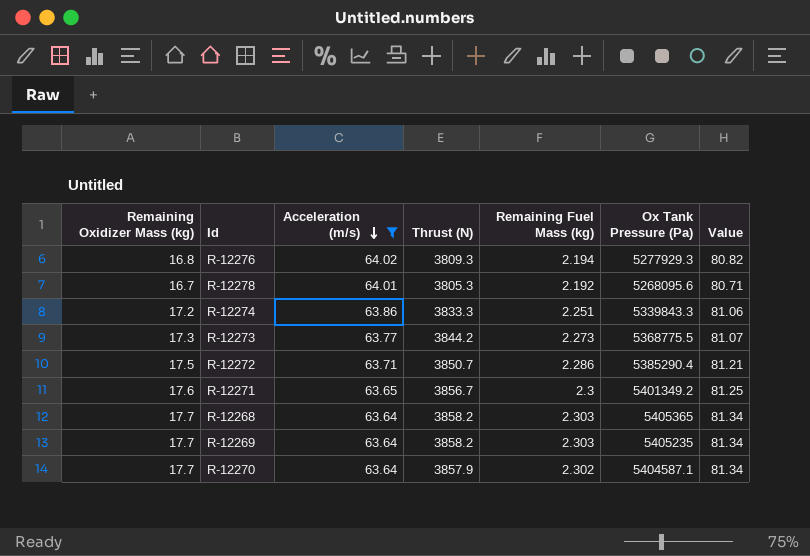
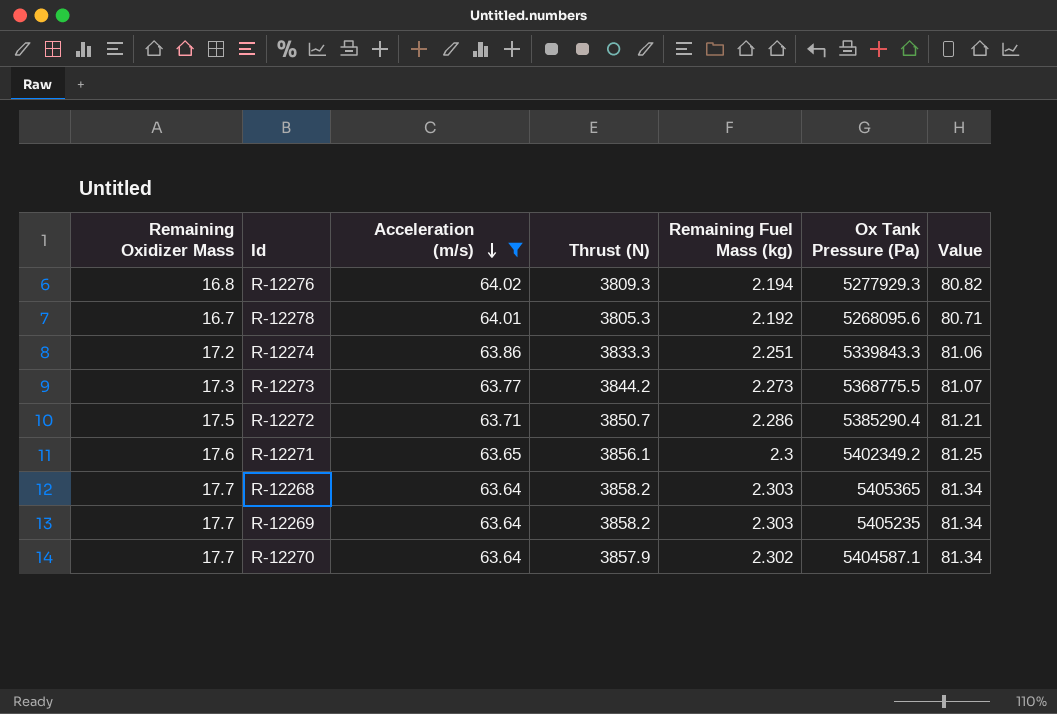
column name: Remaining Oxidizer Mass (kg) -> Remaining Oxidizer Mass
R-12271 | Thrust (N): 3856.7 -> 3856.1
R-12271 | Ox Tank Pressure (Pa): 5401349.2 -> 5402349.2

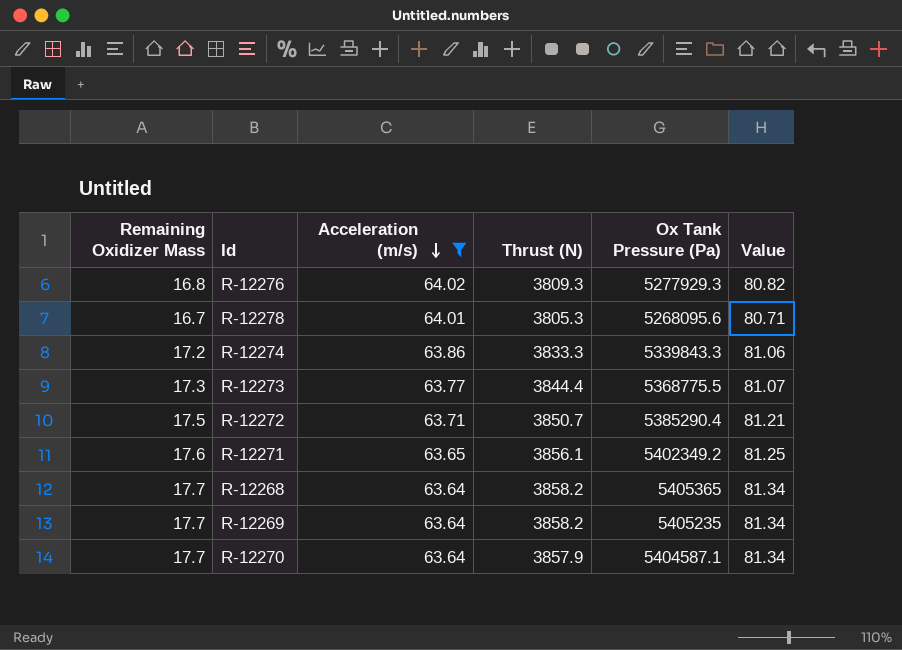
column Remaining Fuel Mass (kg) | position: 5 -> none
R-12273 | Thrust (N): 3844.2 -> 3844.4

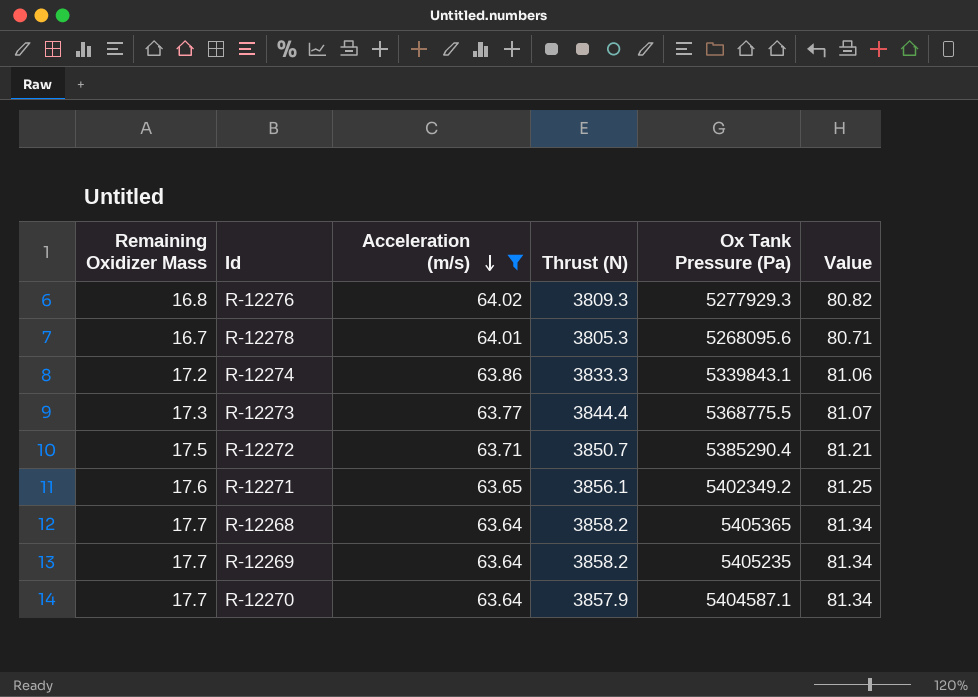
R-12274 | Ox Tank Pressure (Pa): 5339843.3 -> 5339843.1

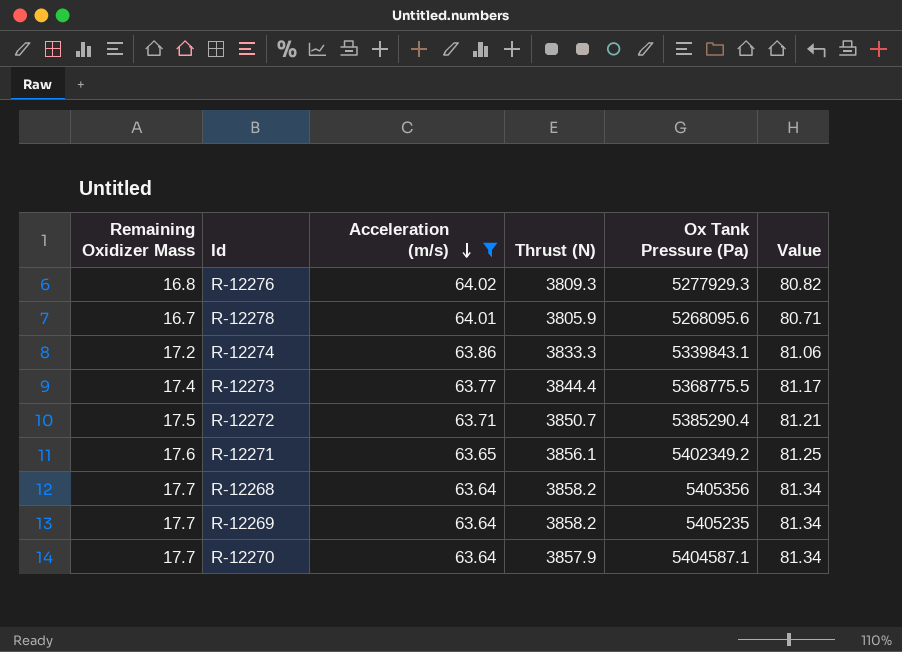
R-12278 | Thrust (N): 3805.3 -> 3805.9
R-12273 | Remaining Oxidizer Mass: 17.3 -> 17.4
R-12273 | Value: 81.07 -> 81.17
R-12268 | Ox Tank Pressure (Pa): 5405365 -> 5405356

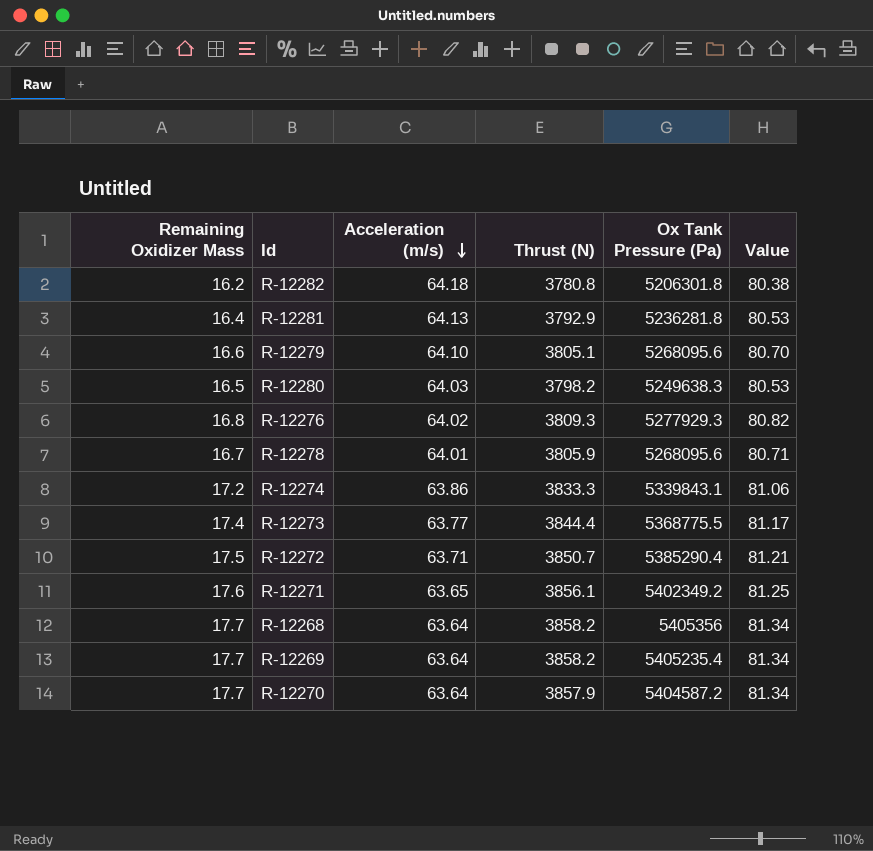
filter: Acceleration (m/s) <= 64.02 -> none
R-12269 | Ox Tank Pressure (Pa): 5405235 -> 5405235.4
R-12270 | Ox Tank Pressure (Pa): 5404587.1 -> 5404587.2

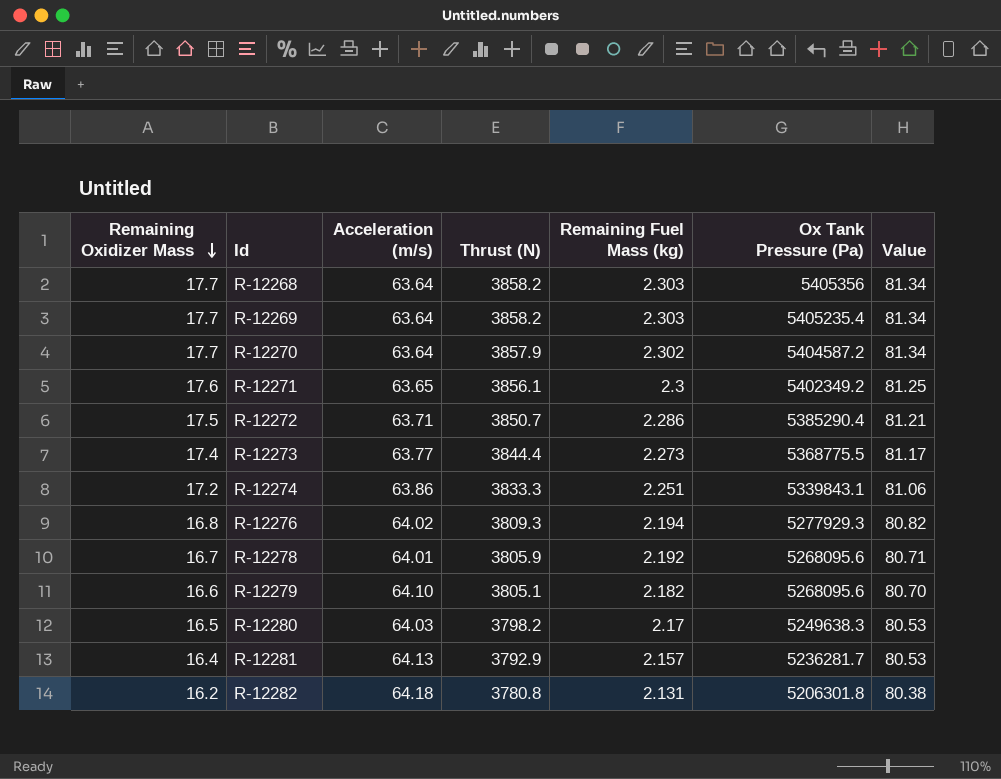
row order: Acceleration (m/s) descending -> Remaining Oxidizer Mass descending
column Remaining Fuel Mass (kg) | position: none -> 5
R-12281 | Ox Tank Pressure (Pa): 5236281.8 -> 5236281.7

